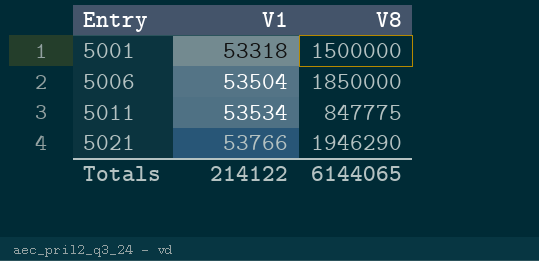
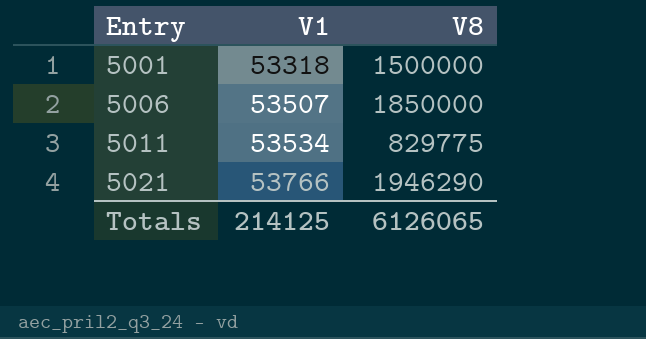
5006 | V1: 53504 -> 53507
5011 | V8: 847775 -> 829775
Totals | V1: 214122 -> 214125
Totals | V8: 6144065 -> 6126065

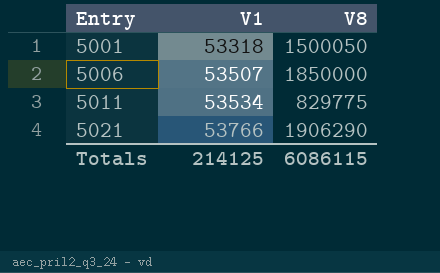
5001 | V8: 1500000 -> 1500050
5021 | V8: 1946290 -> 1906290
Totals | V8: 6126065 -> 6086115

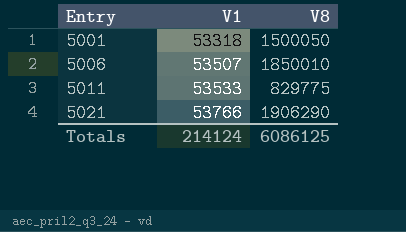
5006 | V8: 1850000 -> 1850010
5011 | V1: 53534 -> 53533
Totals | V1: 214125 -> 214124
Totals | V8: 6086115 -> 6086125

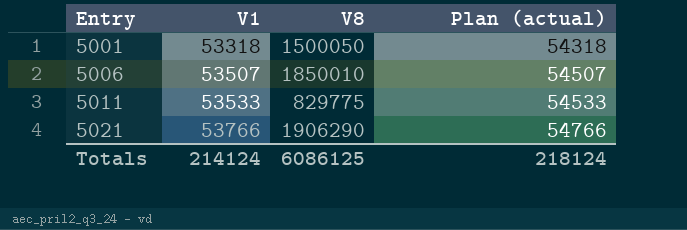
column Plan (actual) | formula: none -> [V1] + 1000

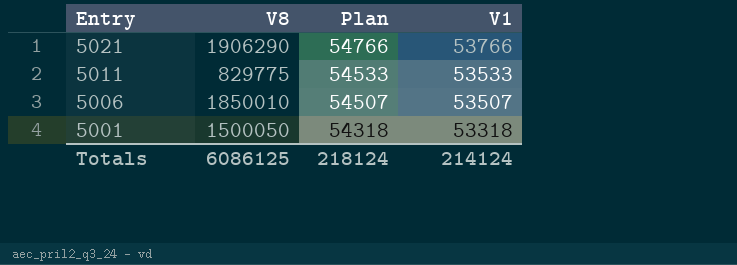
row order: Entry ascending -> Entry descending
column name: Plan (actual) -> Plan
column V1 | position: 2 -> 4

